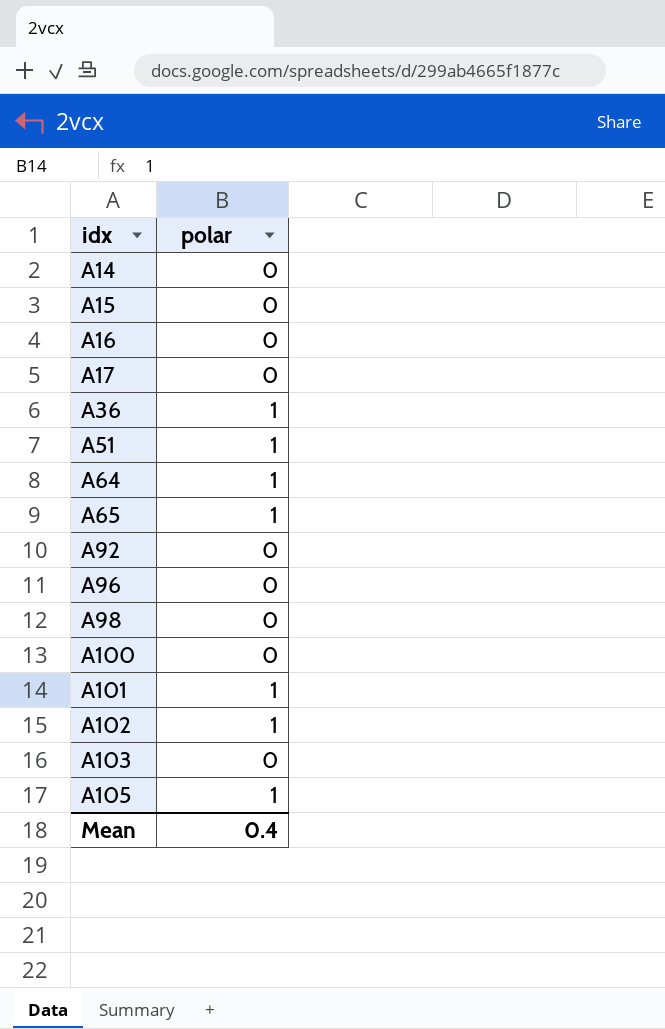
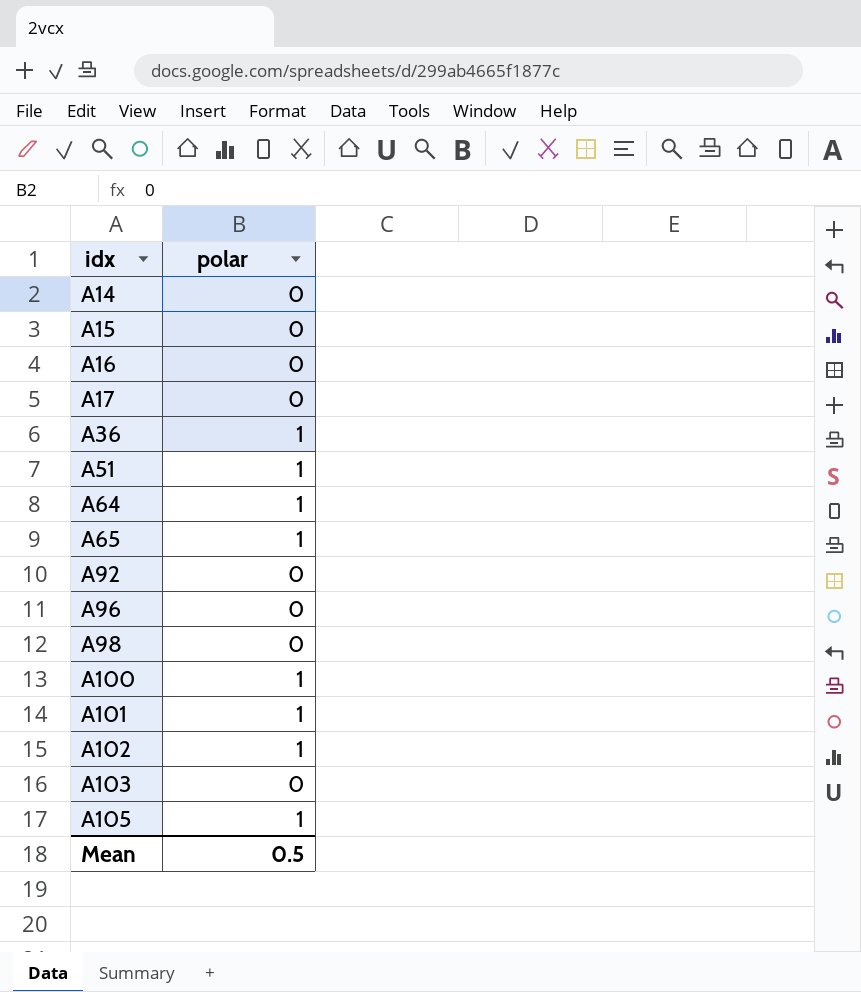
A100 | polar: 0 -> 1
Mean | polar: 0.4 -> 0.5

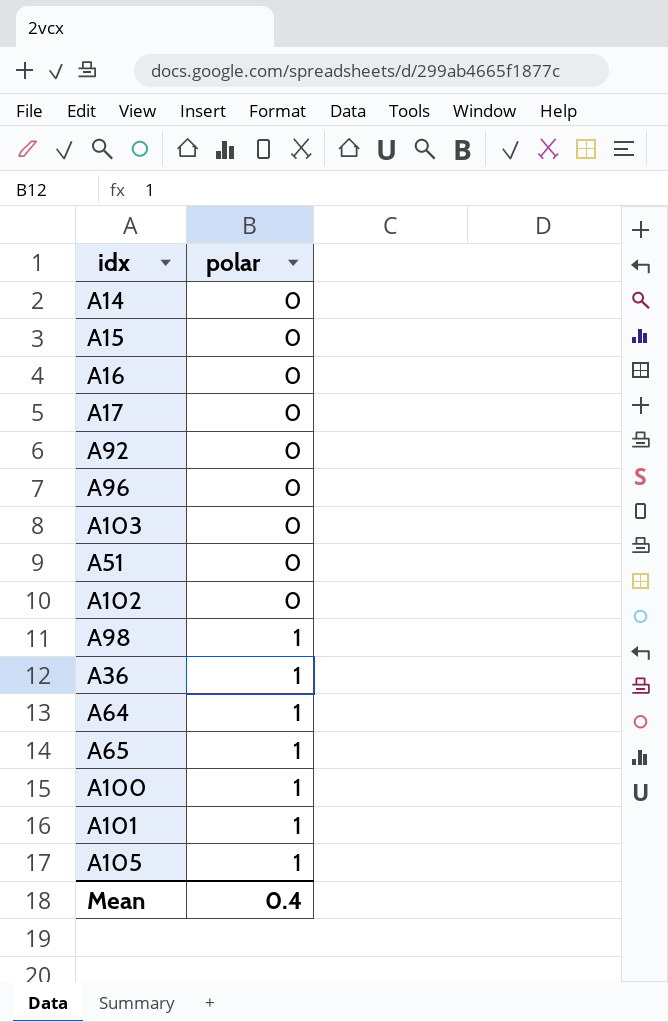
row order: idx ascending -> polar ascending
A51 | polar: 1 -> 0
A102 | polar: 1 -> 0
A98 | polar: 0 -> 1
Mean | polar: 0.5 -> 0.4

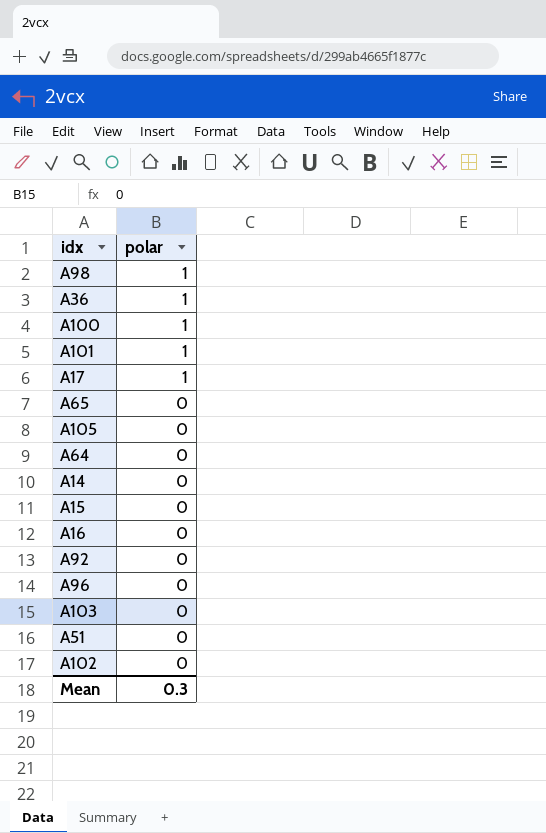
row order: polar ascending -> polar descending
A17 | polar: 0 -> 1
A65 | polar: 1 -> 0
A105 | polar: 1 -> 0
A64 | polar: 1 -> 0
Mean | polar: 0.4 -> 0.3

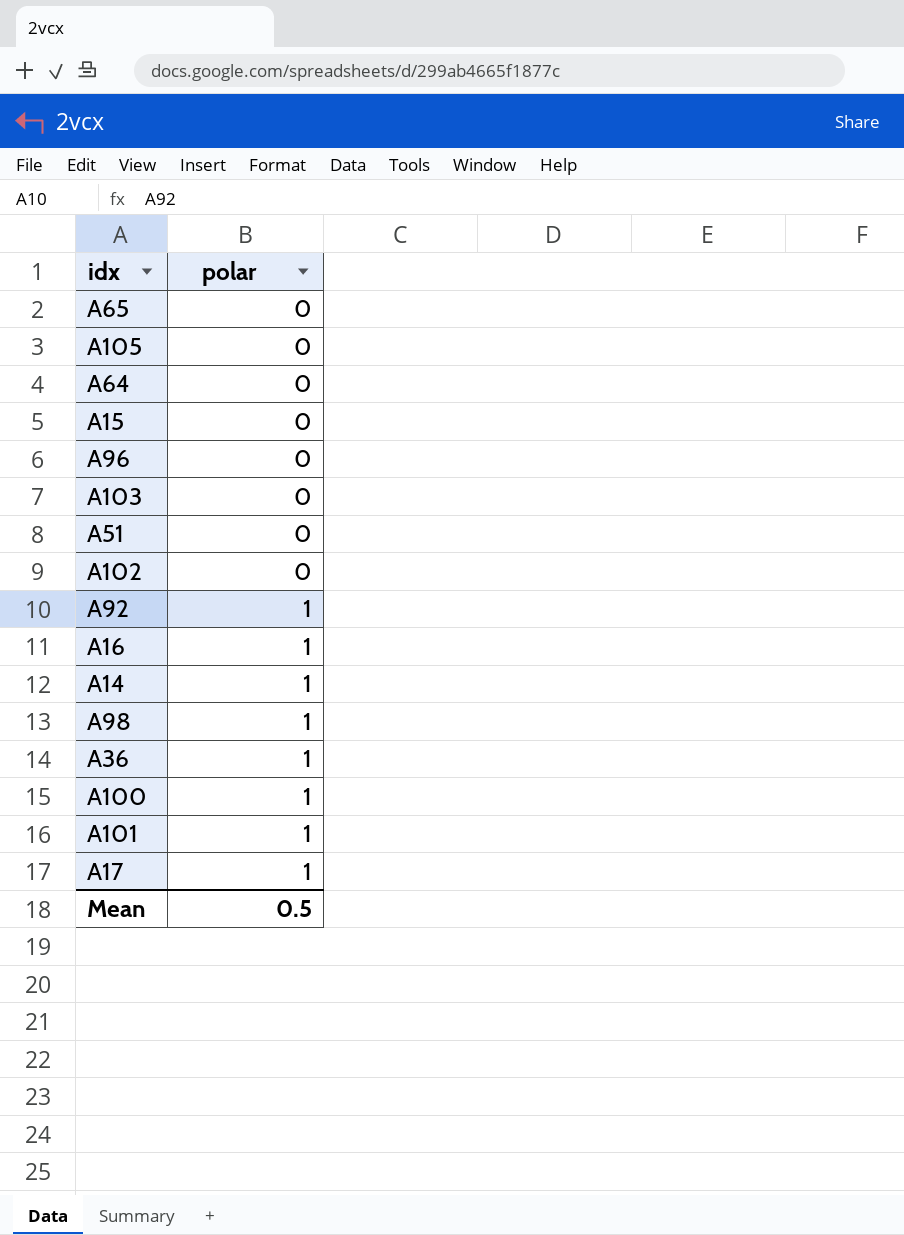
row order: polar descending -> polar ascending
A92 | polar: 0 -> 1
A16 | polar: 0 -> 1
A14 | polar: 0 -> 1
Mean | polar: 0.3 -> 0.5

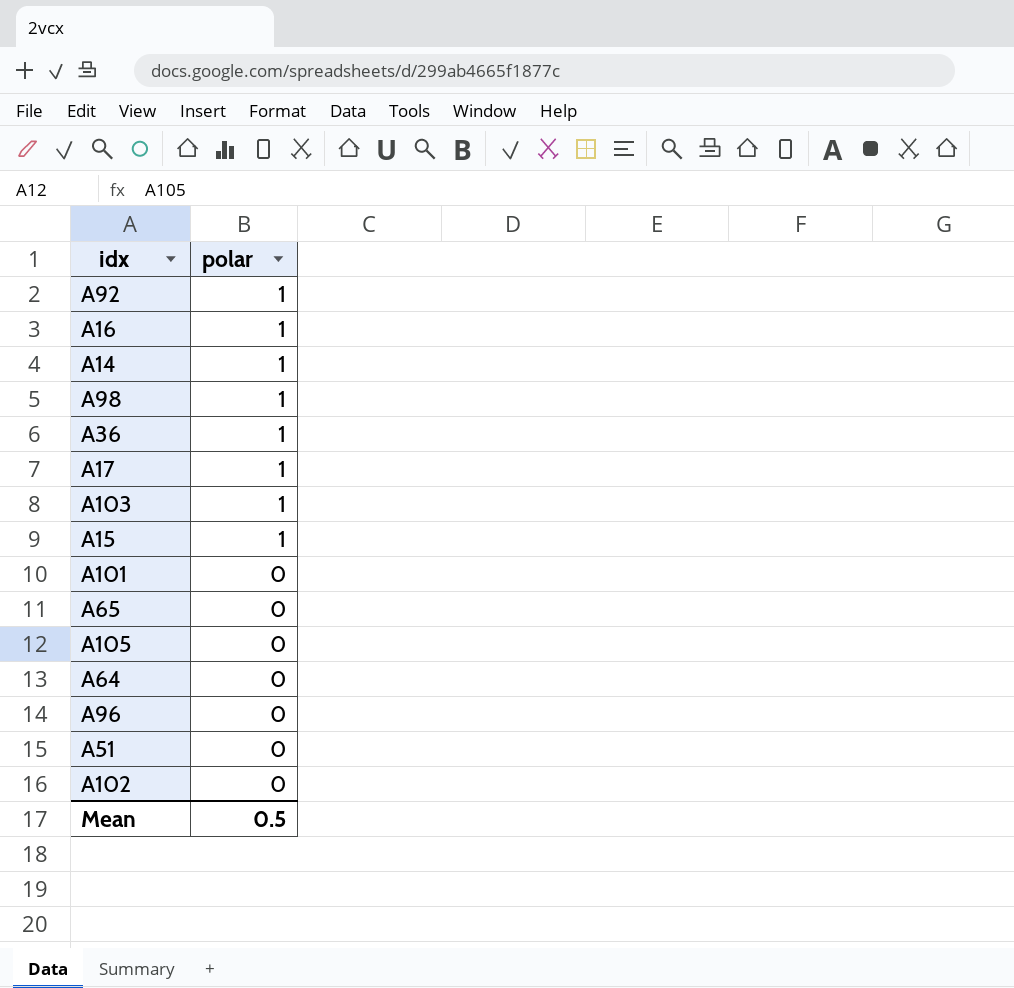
row order: polar ascending -> polar descending
row A100: 1 -> none
A103 | polar: 0 -> 1
A15 | polar: 0 -> 1
A101 | polar: 1 -> 0

